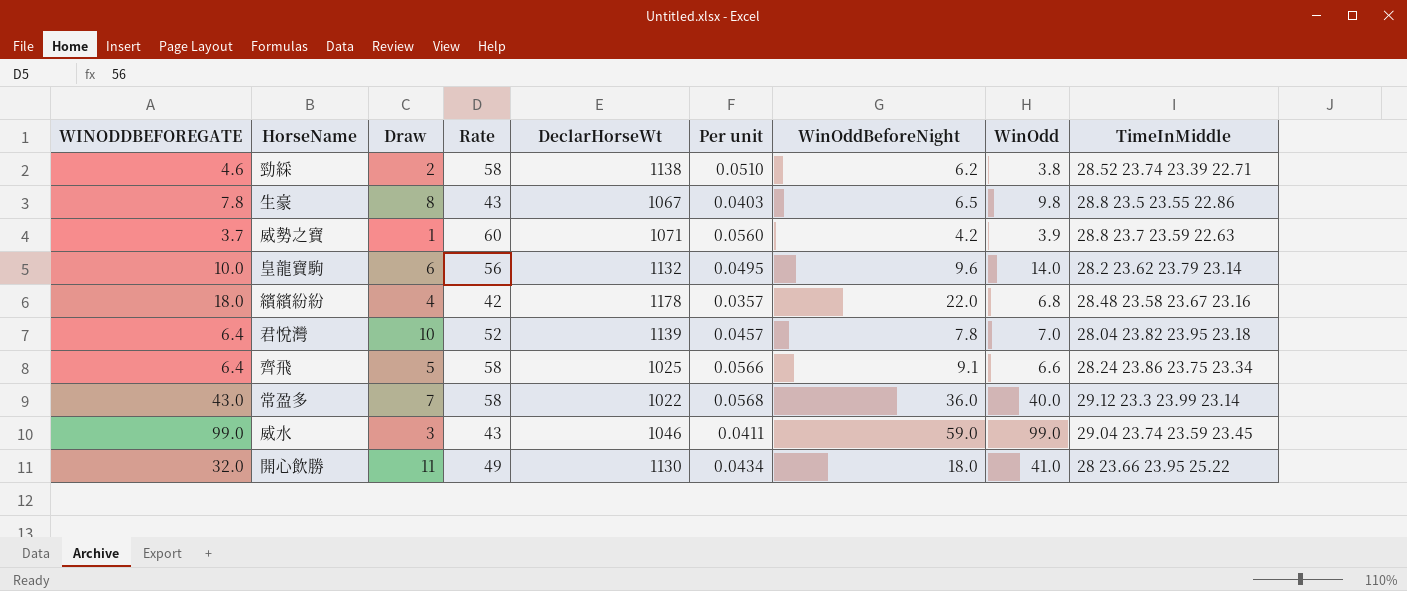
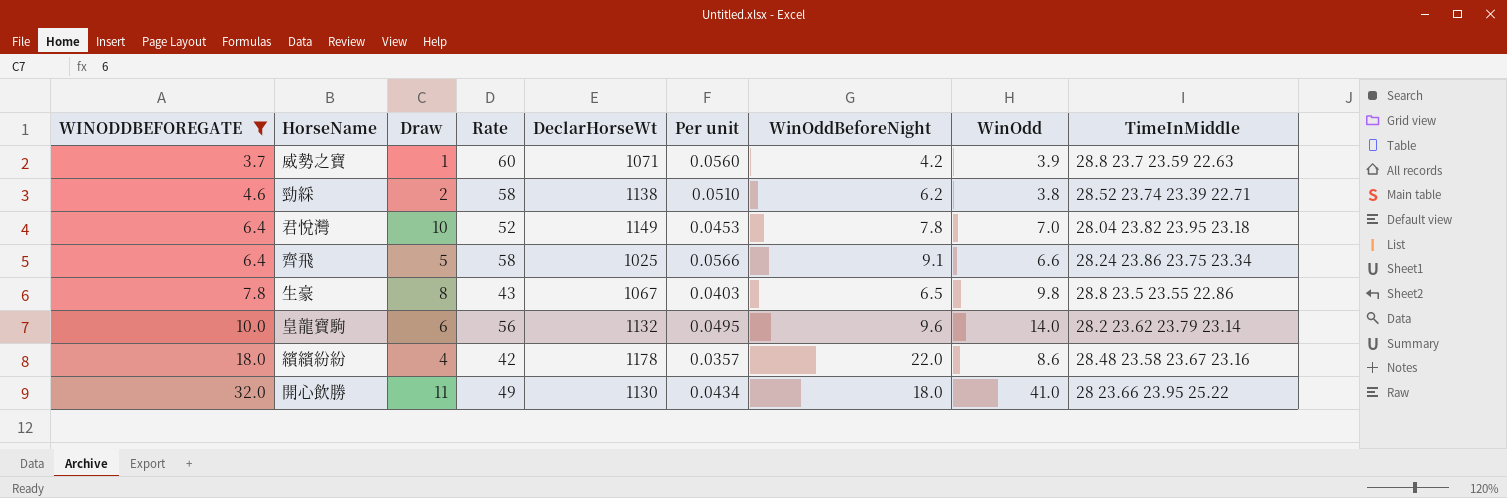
filter: none -> WINODDBEFOREGATE <= 32.0
row order: none -> WINODDBEFOREGATE ascending
君悅灣 | DeclarHorseWt: 1139 -> 1149
君悅灣 | Per unit: 0.0457 -> 0.0453
繽繽紛紛 | WinOdd: 6.8 -> 8.6

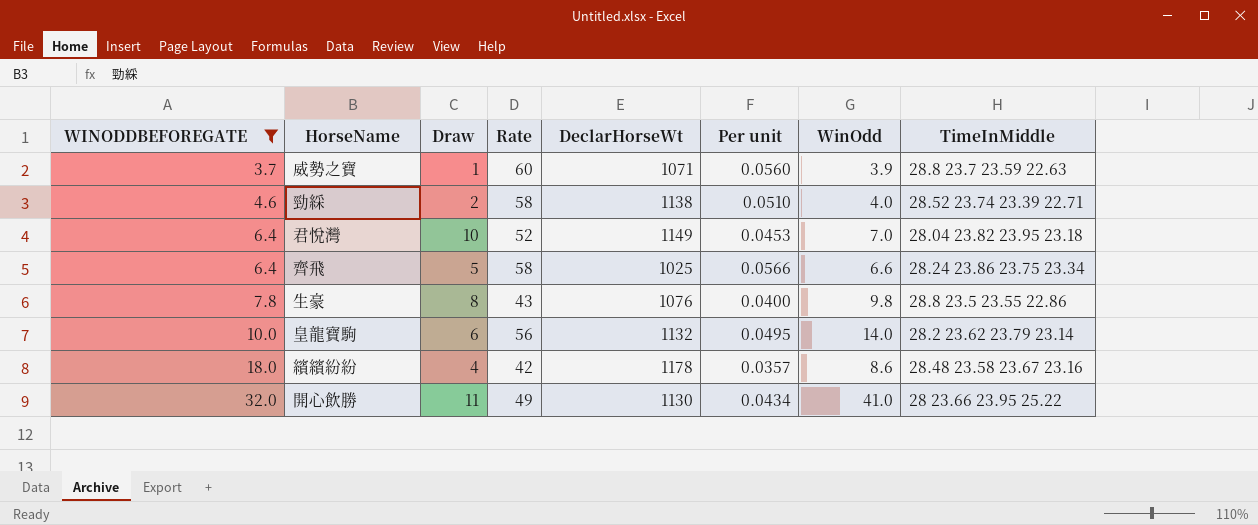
column WinOddBeforeNight | position: 7 -> none
勁綵 | WinOdd: 3.8 -> 4.0
生豪 | DeclarHorseWt: 1067 -> 1076
生豪 | Per unit: 0.0403 -> 0.0400

